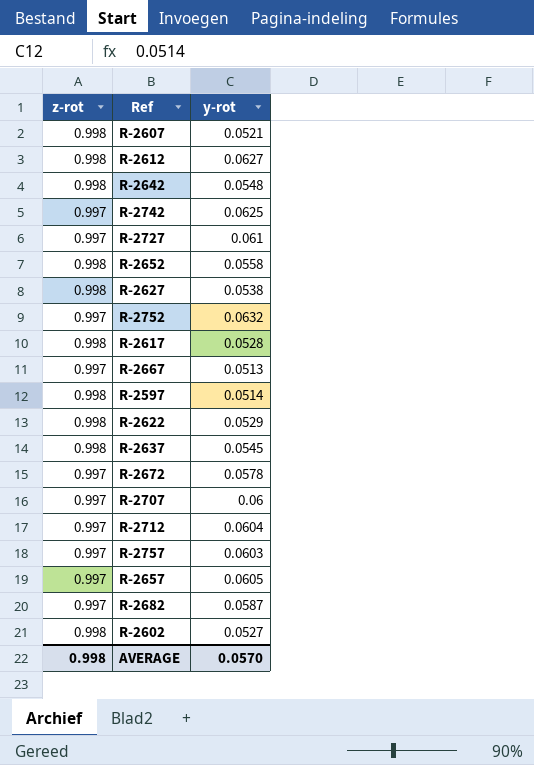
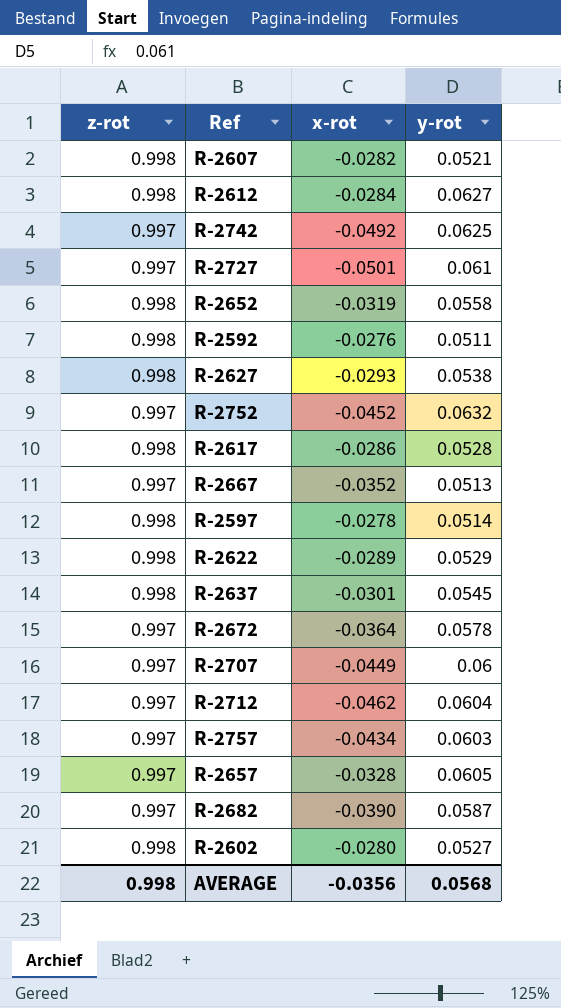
column x-rot | position: none -> 3
row R-2642: 0.998 | 0.0548 -> none
row R-2592: none -> 0.998 | -0.0276 | 0.0511
AVERAGE | y-rot: 0.0570 -> 0.0568

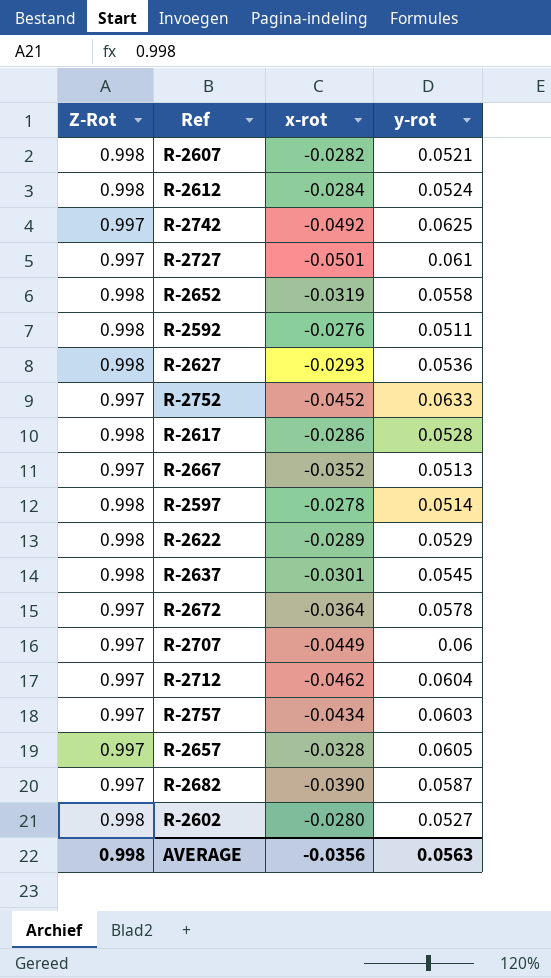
column name: z-rot -> Z-Rot
R-2612 | y-rot: 0.0627 -> 0.0524
R-2627 | y-rot: 0.0538 -> 0.0536
R-2752 | y-rot: 0.0632 -> 0.0633
AVERAGE | y-rot: 0.0568 -> 0.0563

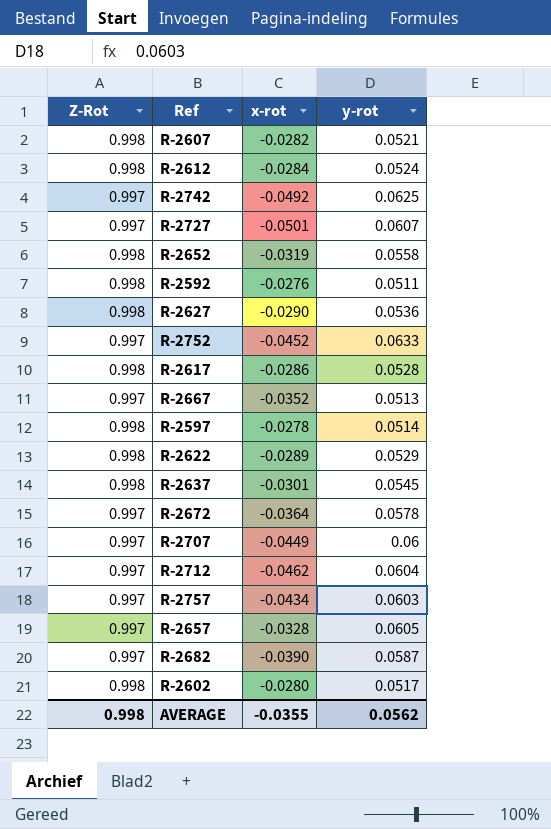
R-2727 | y-rot: 0.061 -> 0.0607
R-2627 | x-rot: -0.0293 -> -0.0290
R-2602 | y-rot: 0.0527 -> 0.0517
AVERAGE | x-rot: -0.0356 -> -0.0355
AVERAGE | y-rot: 0.0563 -> 0.0562

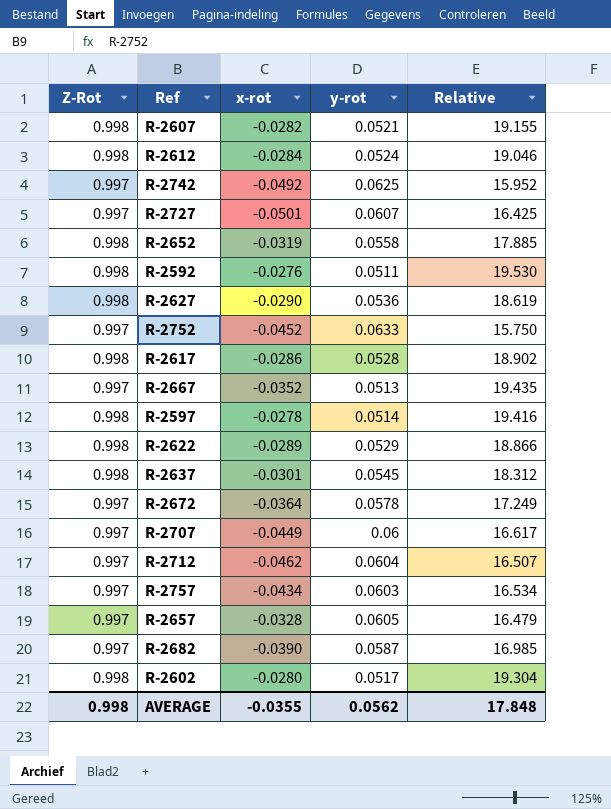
column Relative | formula: none -> [Z-Rot] / [y-rot]

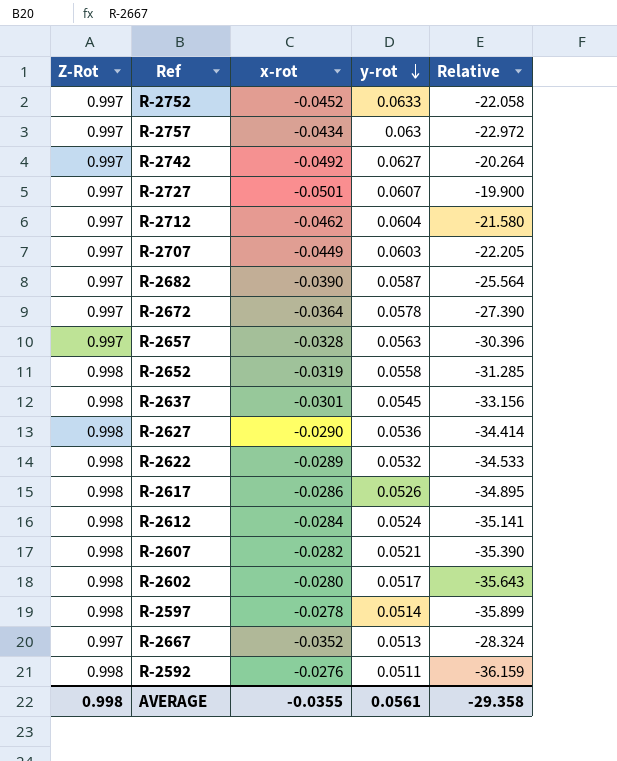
row order: none -> y-rot descending
column Relative | formula: [Z-Rot] / [y-rot] -> [Z-Rot] / [x-rot]
R-2757 | y-rot: 0.0603 -> 0.063
R-2742 | y-rot: 0.0625 -> 0.0627
R-2707 | y-rot: 0.06 -> 0.0603
R-2657 | y-rot: 0.0605 -> 0.0563
R-2622 | y-rot: 0.0529 -> 0.0532
R-2617 | y-rot: 0.0528 -> 0.0526
AVERAGE | y-rot: 0.0562 -> 0.0561
AVERAGE | Relative: 17.848 -> -29.358

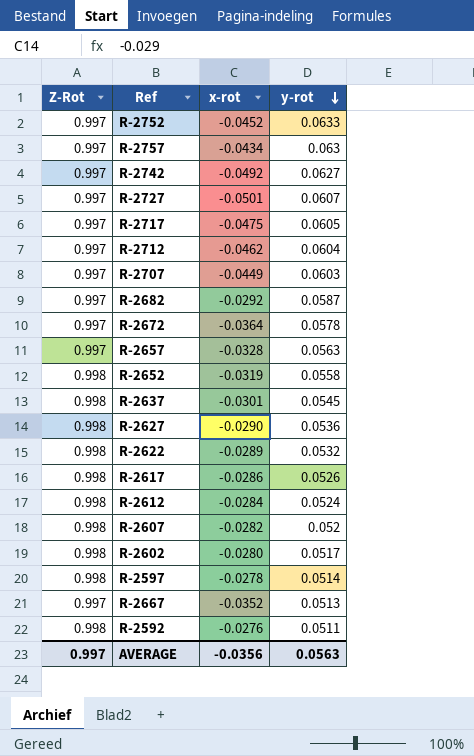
column Relative | formula: [Z-Rot] / [x-rot] -> none
row R-2717: none -> 0.997 | -0.0475 | 0.0605
R-2682 | x-rot: -0.0390 -> -0.0292
R-2607 | y-rot: 0.0521 -> 0.052
AVERAGE | Z-Rot: 0.998 -> 0.997
AVERAGE | x-rot: -0.0355 -> -0.0356
AVERAGE | y-rot: 0.0561 -> 0.0563

